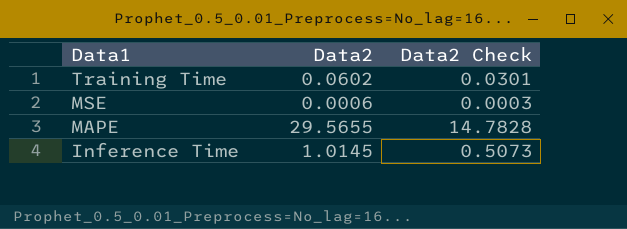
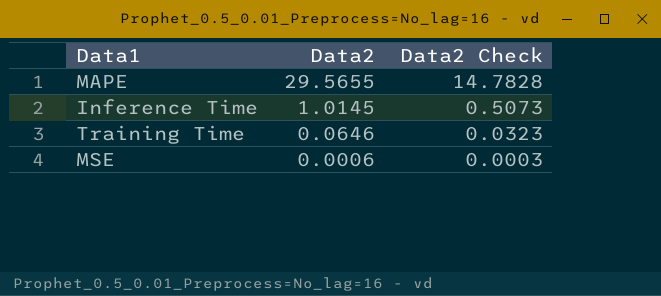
row order: Data1 descending -> Data2 descending
Training Time | Data2: 0.0602 -> 0.0646
Training Time | Data2 Check: 0.0301 -> 0.0323

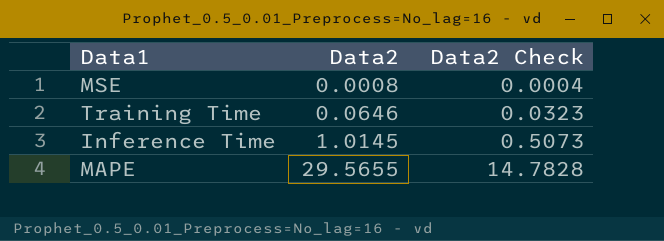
row order: Data2 descending -> Data2 ascending
MSE | Data2: 0.0006 -> 0.0008
MSE | Data2 Check: 0.0003 -> 0.0004

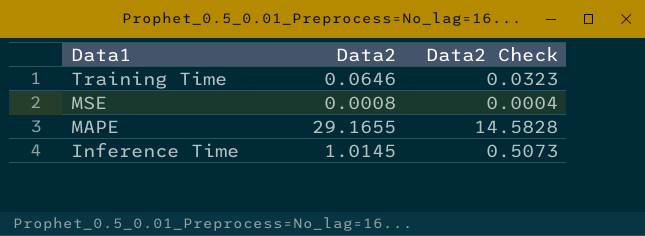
row order: Data2 ascending -> Data1 descending
MAPE | Data2: 29.5655 -> 29.1655
MAPE | Data2 Check: 14.7828 -> 14.5828

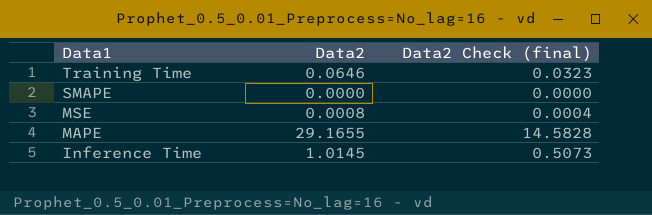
column name: Data2 Check -> Data2 Check (final)
row SMAPE: none -> 0.0000 | 0.0000

